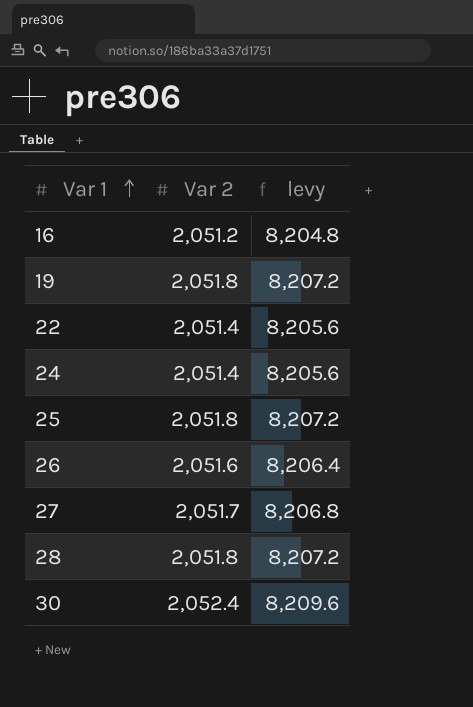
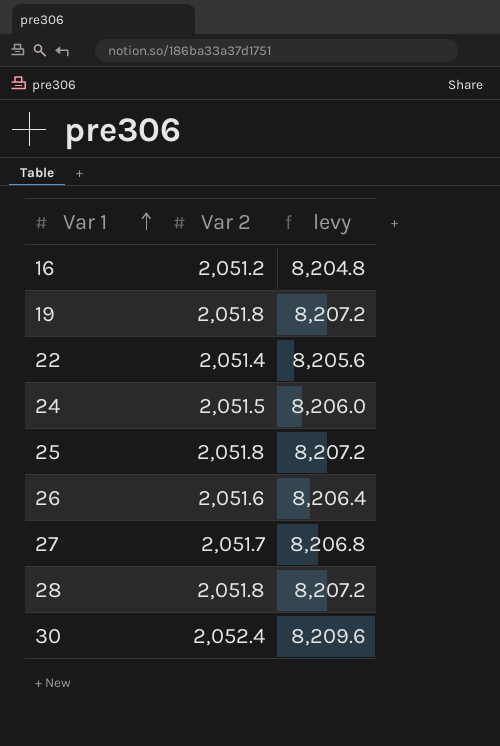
24 | Var 2: 2,051.4 -> 2,051.5
24 | levy: 8,205.6 -> 8,206.0

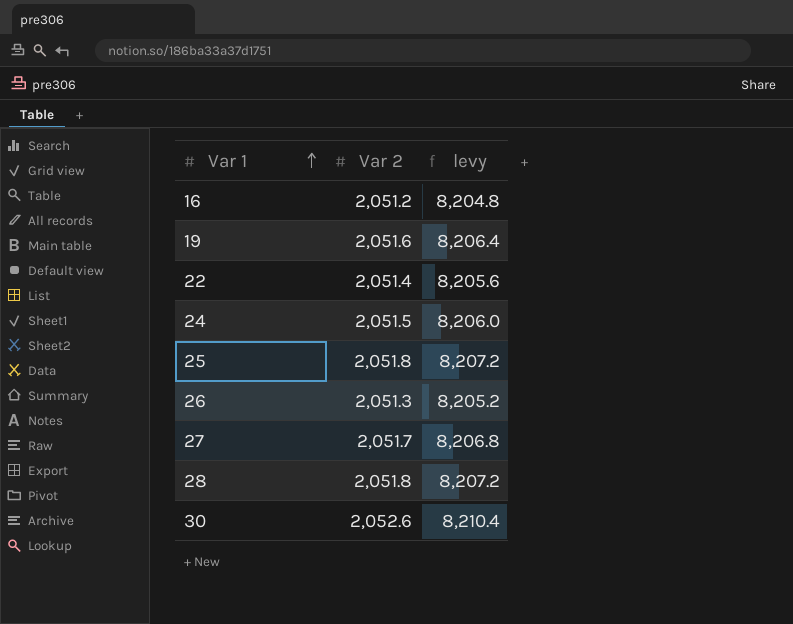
19 | Var 2: 2,051.8 -> 2,051.6
19 | levy: 8,207.2 -> 8,206.4
26 | Var 2: 2,051.6 -> 2,051.3
26 | levy: 8,206.4 -> 8,205.2
30 | Var 2: 2,052.4 -> 2,052.6
30 | levy: 8,209.6 -> 8,210.4

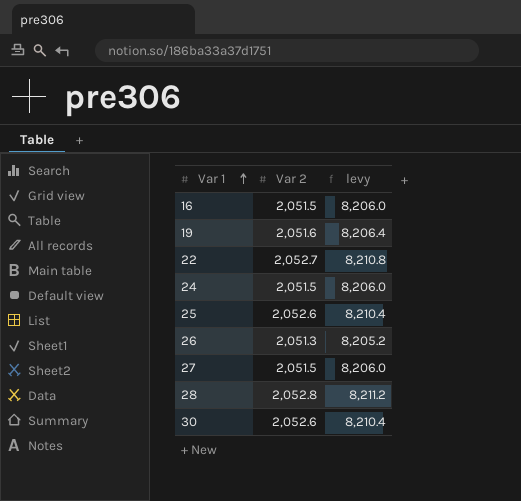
16 | Var 2: 2,051.2 -> 2,051.5
16 | levy: 8,204.8 -> 8,206.0
22 | Var 2: 2,051.4 -> 2,052.7
22 | levy: 8,205.6 -> 8,210.8
25 | Var 2: 2,051.8 -> 2,052.6
25 | levy: 8,207.2 -> 8,210.4
27 | Var 2: 2,051.7 -> 2,051.5
27 | levy: 8,206.8 -> 8,206.0
28 | Var 2: 2,051.8 -> 2,052.8
28 | levy: 8,207.2 -> 8,211.2

